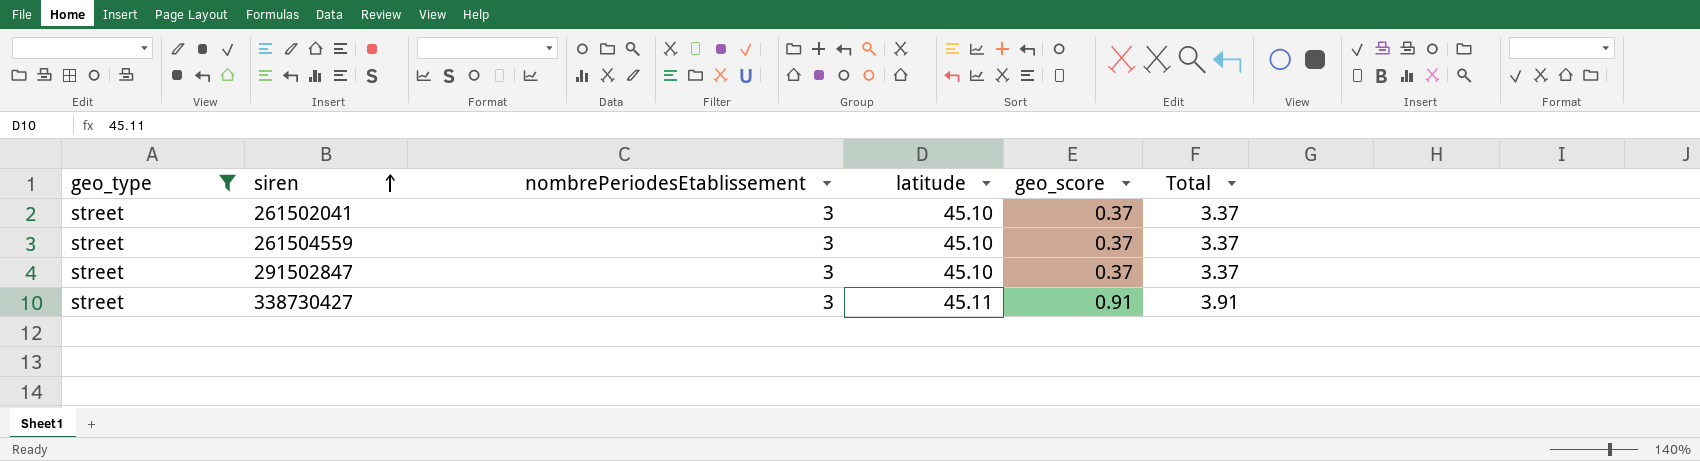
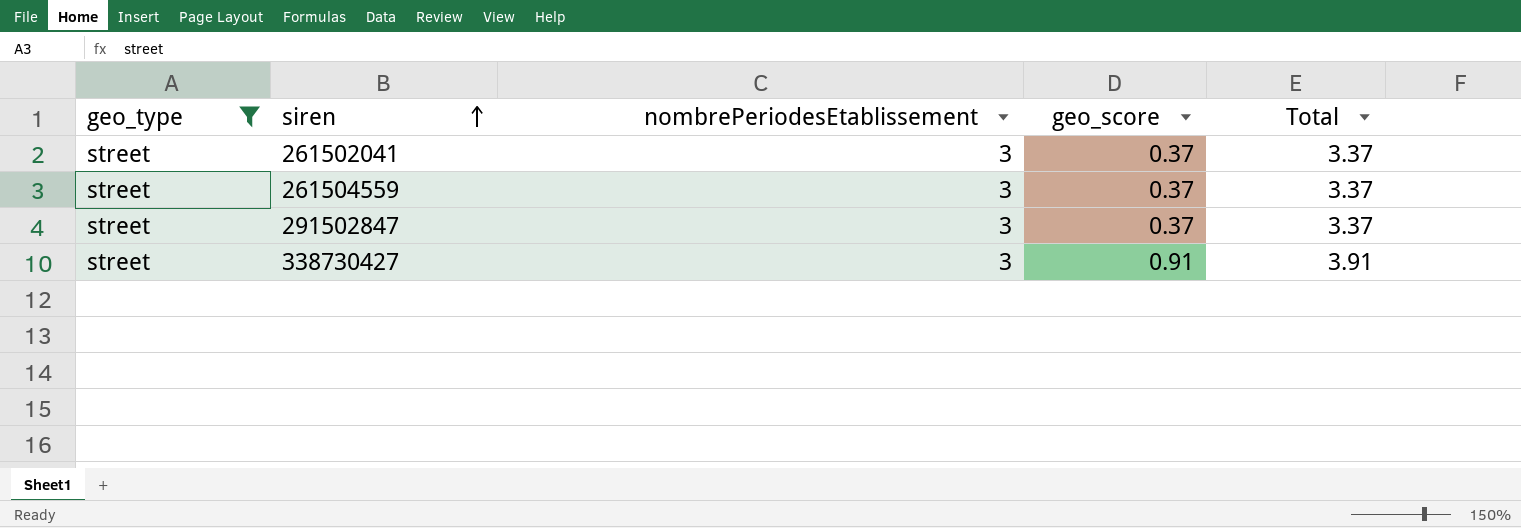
column latitude | position: 4 -> none

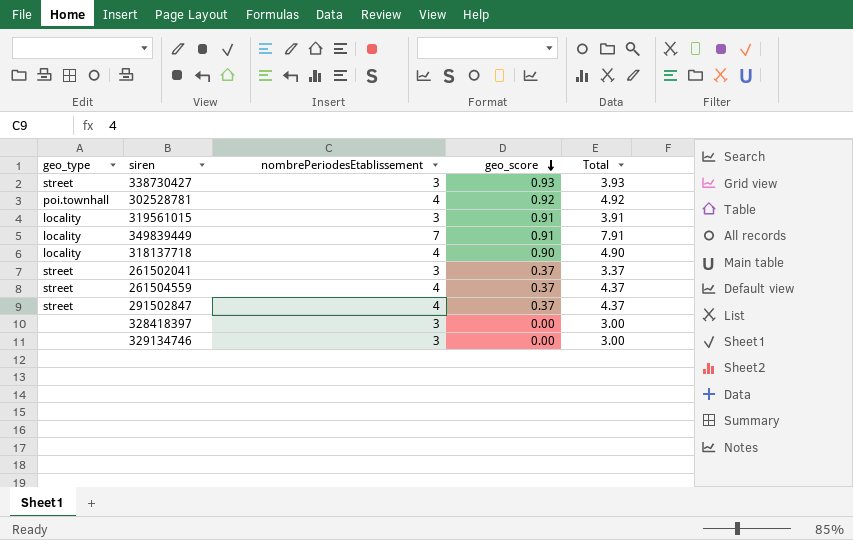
filter: geo_type = street -> none
row order: siren ascending -> geo_score descending
338730427 | geo_score: 0.91 -> 0.93
338730427 | Total: 3.91 -> 3.93
261504559 | nombrePeriodesEtablissement: 3 -> 4
261504559 | Total: 3.37 -> 4.37
291502847 | nombrePeriodesEtablissement: 3 -> 4
291502847 | Total: 3.37 -> 4.37

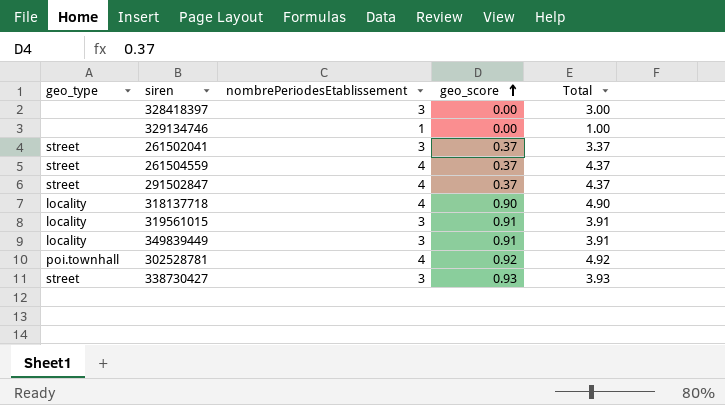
row order: geo_score descending -> geo_score ascending
329134746 | nombrePeriodesEtablissement: 3 -> 1
329134746 | Total: 3.00 -> 1.00
349839449 | nombrePeriodesEtablissement: 7 -> 3
349839449 | Total: 7.91 -> 3.91

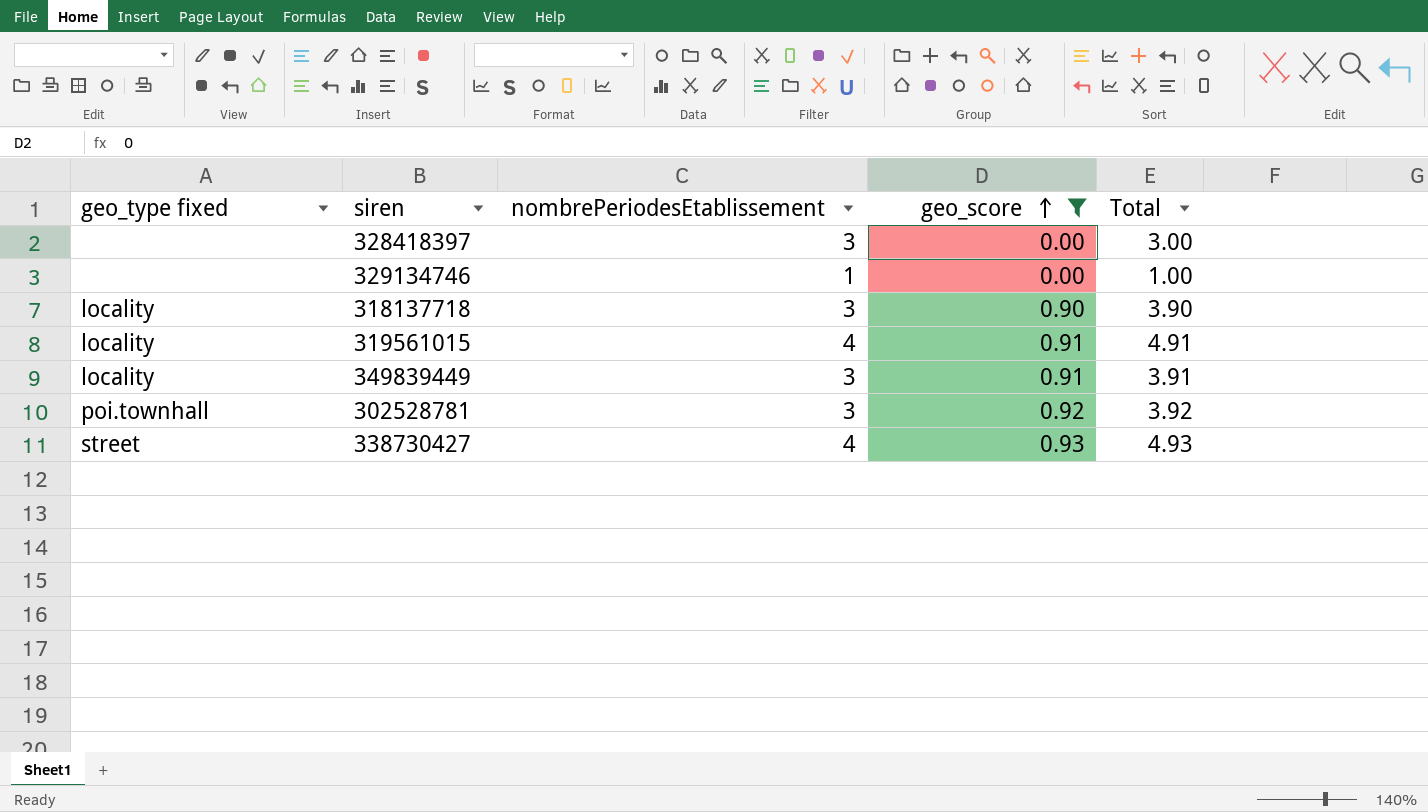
filter: none -> geo_score != 0.37
column name: geo_type -> geo_type fixed
318137718 | nombrePeriodesEtablissement: 4 -> 3
318137718 | Total: 4.90 -> 3.90
319561015 | nombrePeriodesEtablissement: 3 -> 4
319561015 | Total: 3.91 -> 4.91
302528781 | nombrePeriodesEtablissement: 4 -> 3
302528781 | Total: 4.92 -> 3.92
338730427 | nombrePeriodesEtablissement: 3 -> 4
338730427 | Total: 3.93 -> 4.93

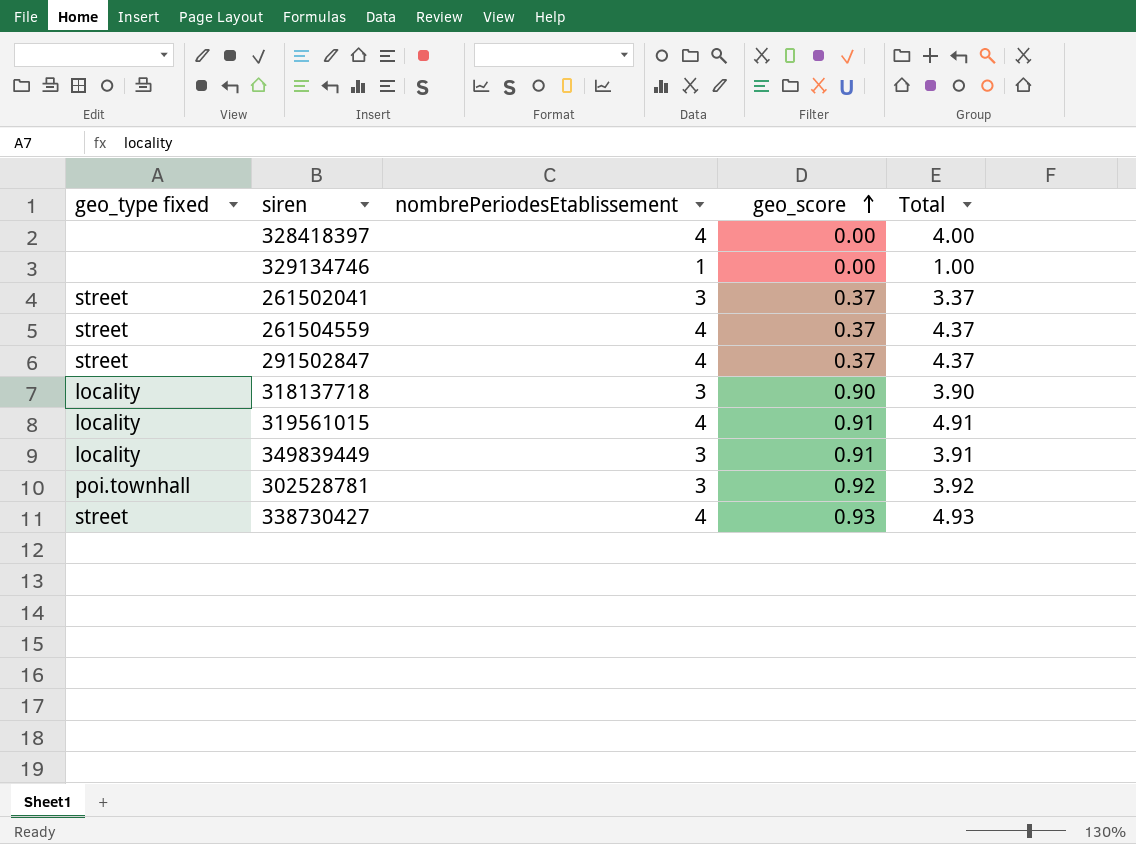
filter: geo_score != 0.37 -> none
328418397 | nombrePeriodesEtablissement: 3 -> 4
328418397 | Total: 3.00 -> 4.00

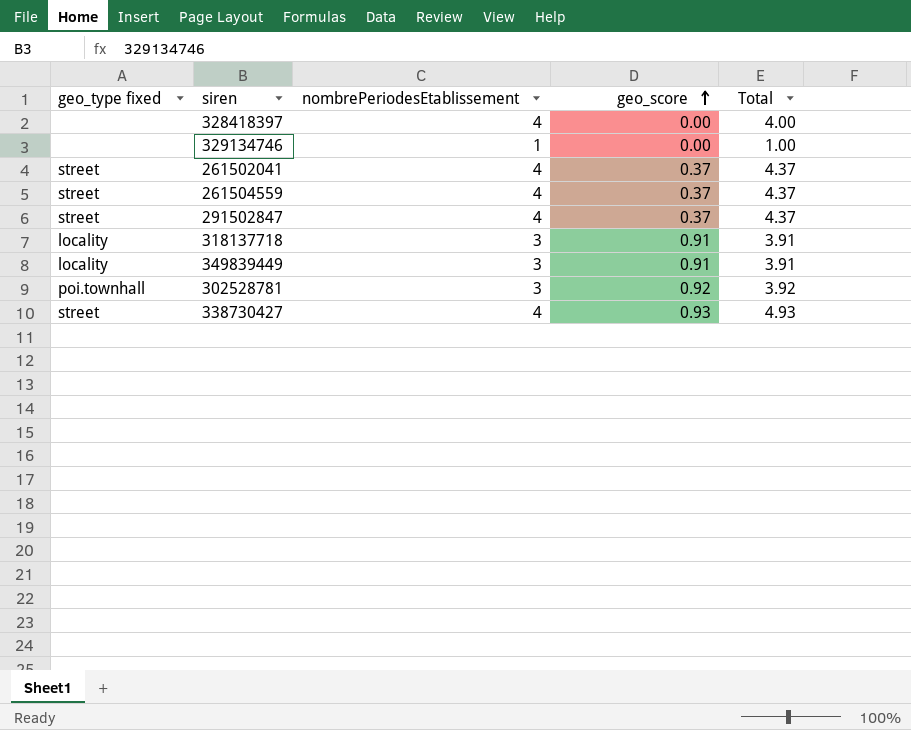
row 319561015: locality | 4 | 0.91 | 4.91 -> none
261502041 | nombrePeriodesEtablissement: 3 -> 4
261502041 | Total: 3.37 -> 4.37
318137718 | geo_score: 0.90 -> 0.91
318137718 | Total: 3.90 -> 3.91

